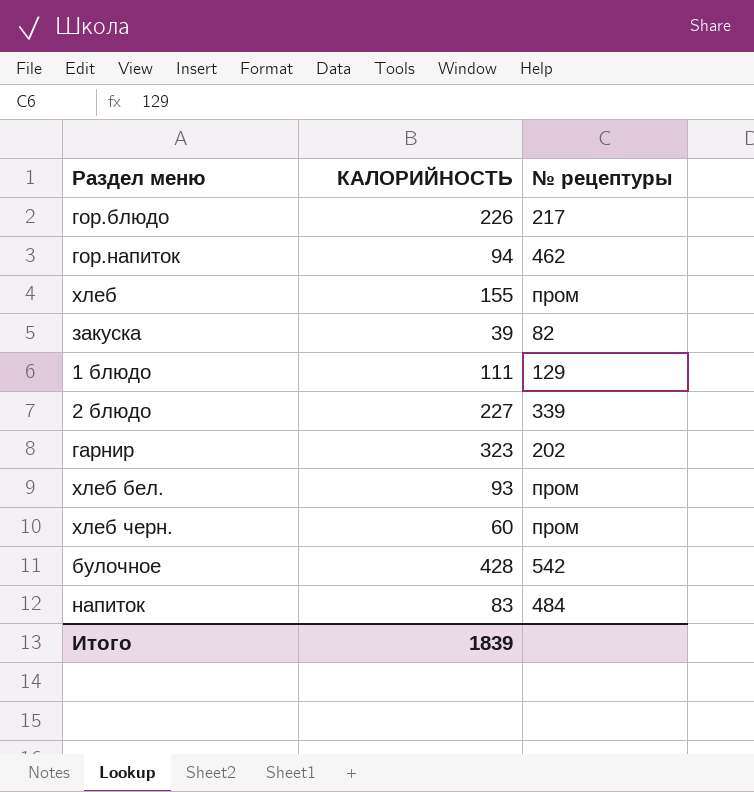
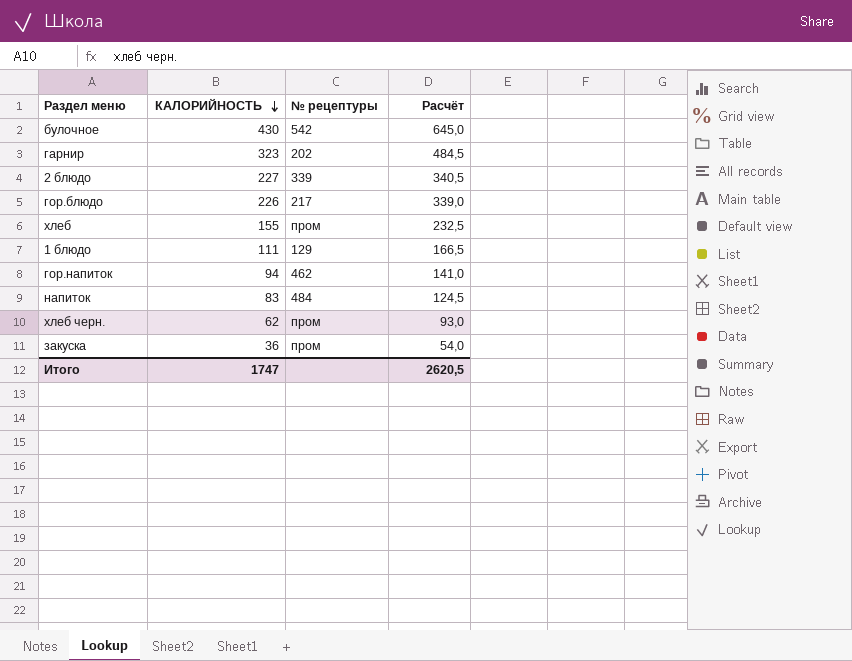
row order: none -> КАЛОРИЙНОСТЬ descending
column Расчёт | formula: none -> [КАЛОРИЙНОСТЬ] * 1,5
row хлеб бел.: 93 | пром -> none
булочное | КАЛОРИЙНОСТЬ: 428 -> 430
хлеб черн. | КАЛОРИЙНОСТЬ: 60 -> 62
закуска | КАЛОРИЙНОСТЬ: 39 -> 36
закуска | № рецептуры: 82 -> пром
Итого | КАЛОРИЙНОСТЬ: 1839 -> 1747

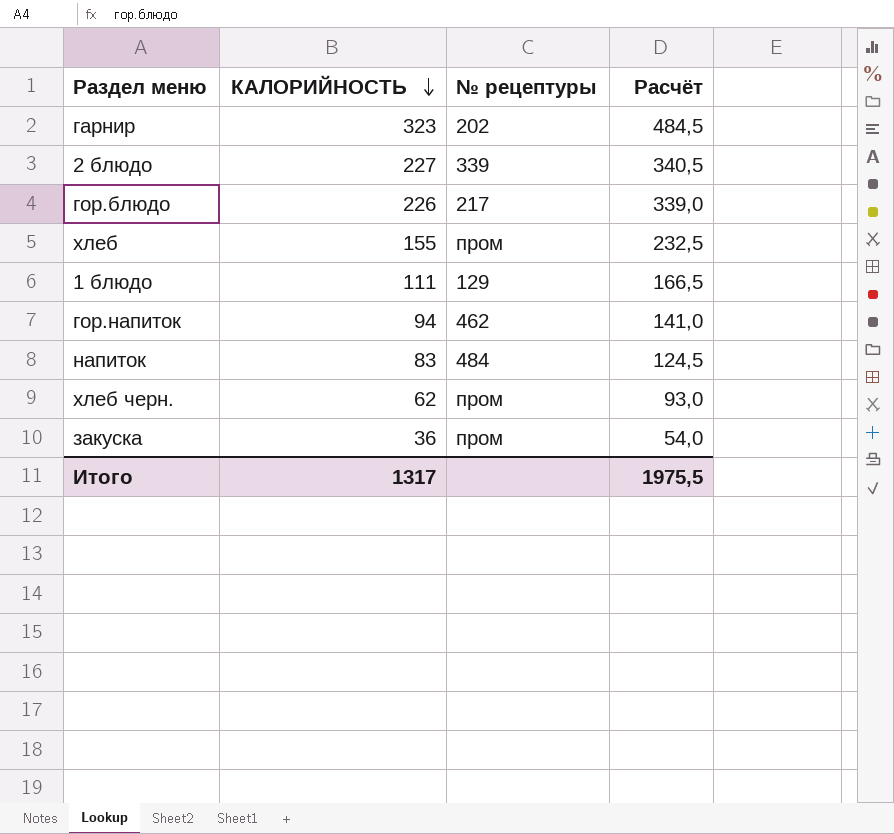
row булочное: 430 | 542 | 645,0 -> none
Итого | КАЛОРИЙНОСТЬ: 1747 -> 1317
Итого | Расчёт: 2620,5 -> 1975,5

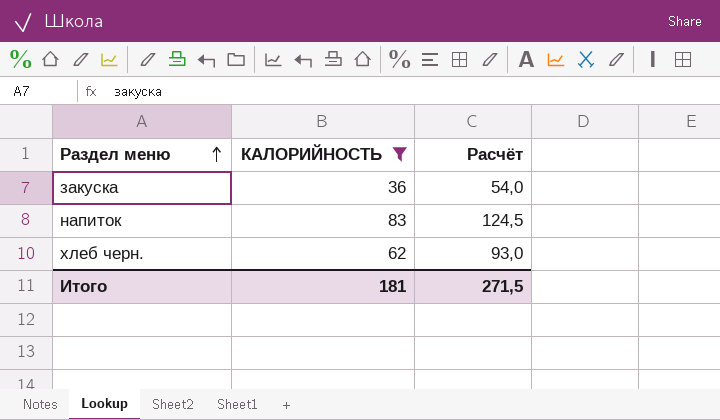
filter: none -> КАЛОРИЙНОСТЬ <= 83
row order: КАЛОРИЙНОСТЬ descending -> Раздел меню ascending
column № рецептуры | position: 3 -> none
Итого | КАЛОРИЙНОСТЬ: 1317 -> 181
Итого | Расчёт: 1975,5 -> 271,5

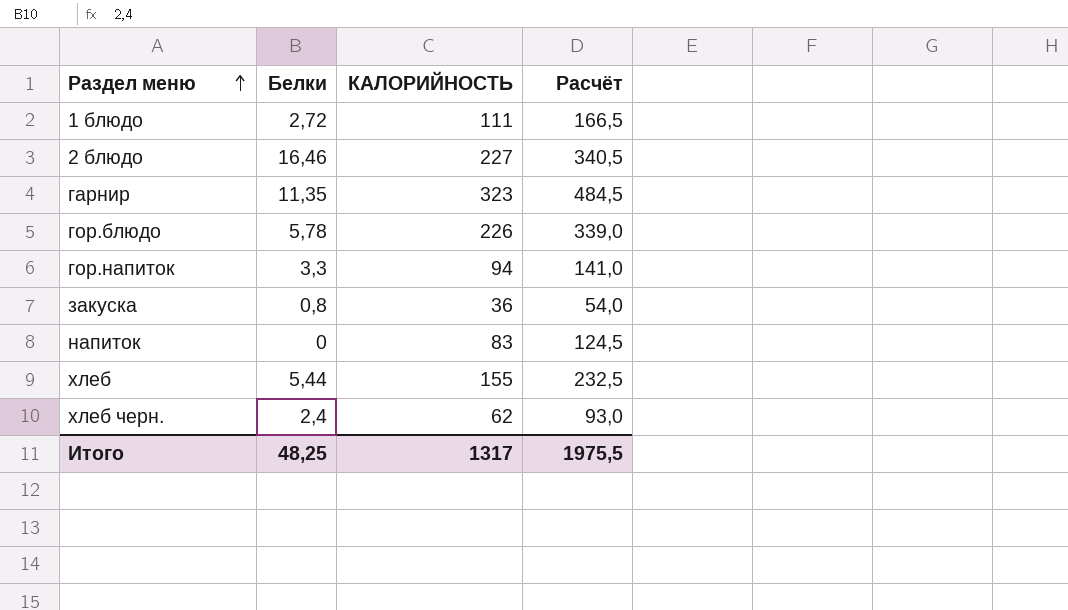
filter: КАЛОРИЙНОСТЬ <= 83 -> none
column Белки | position: none -> 2
Итого | КАЛОРИЙНОСТЬ: 181 -> 1317
Итого | Расчёт: 271,5 -> 1975,5

